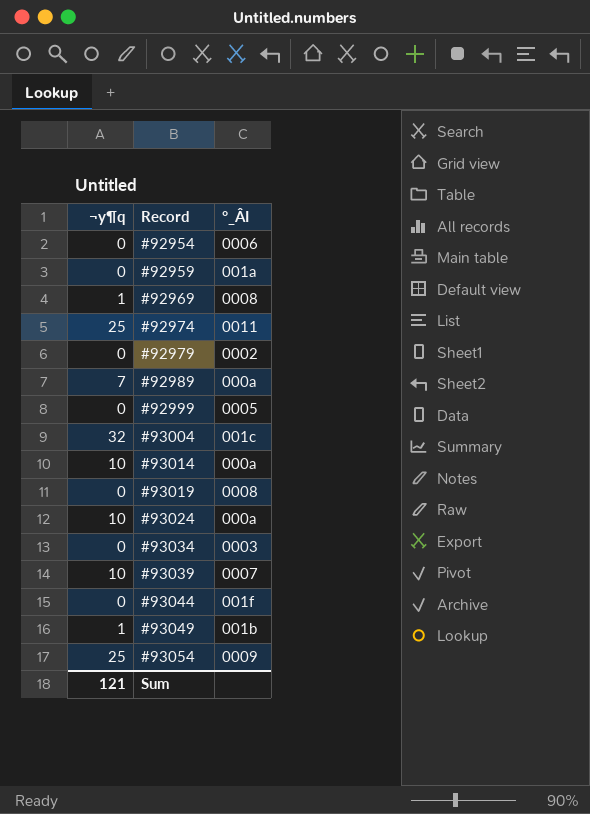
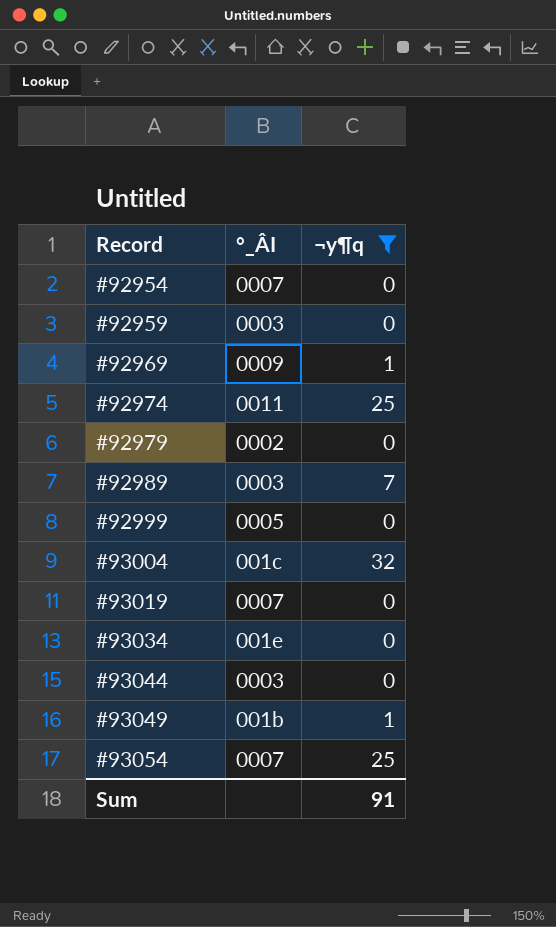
filter: none -> ¬y¶q != 10
column ¬y¶q | position: 1 -> 3
#92954 | °_ÂI: 0006 -> 0007
#92959 | °_ÂI: 001a -> 0003
#92969 | °_ÂI: 0008 -> 0009
#92989 | °_ÂI: 000a -> 0003
#93019 | °_ÂI: 0008 -> 0007
#93034 | °_ÂI: 0003 -> 001e
#93044 | °_ÂI: 001f -> 0003
#93054 | °_ÂI: 0009 -> 0007
Sum | ¬y¶q: 121 -> 91

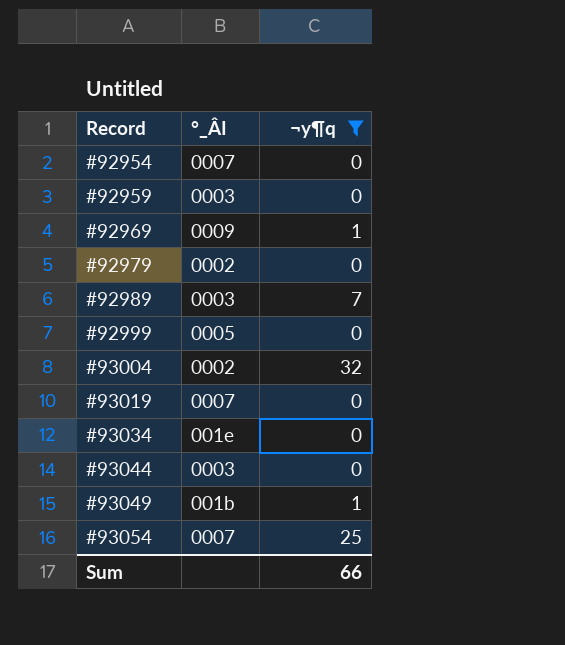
row #92974: 0011 | 25 -> none
#93004 | °_ÂI: 001c -> 0002
Sum | ¬y¶q: 91 -> 66

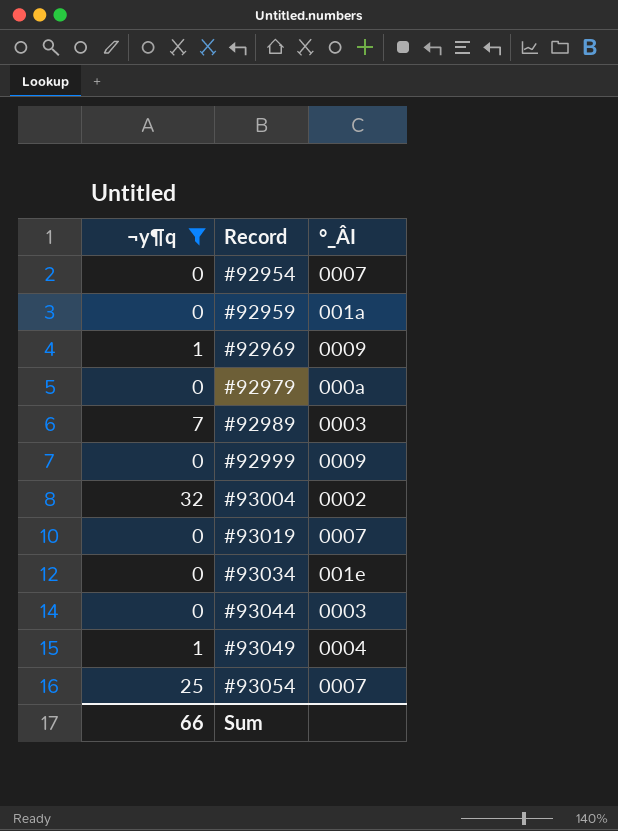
column ¬y¶q | position: 3 -> 1
#92959 | °_ÂI: 0003 -> 001a
#92979 | °_ÂI: 0002 -> 000a
#92999 | °_ÂI: 0005 -> 0009
#93049 | °_ÂI: 001b -> 0004

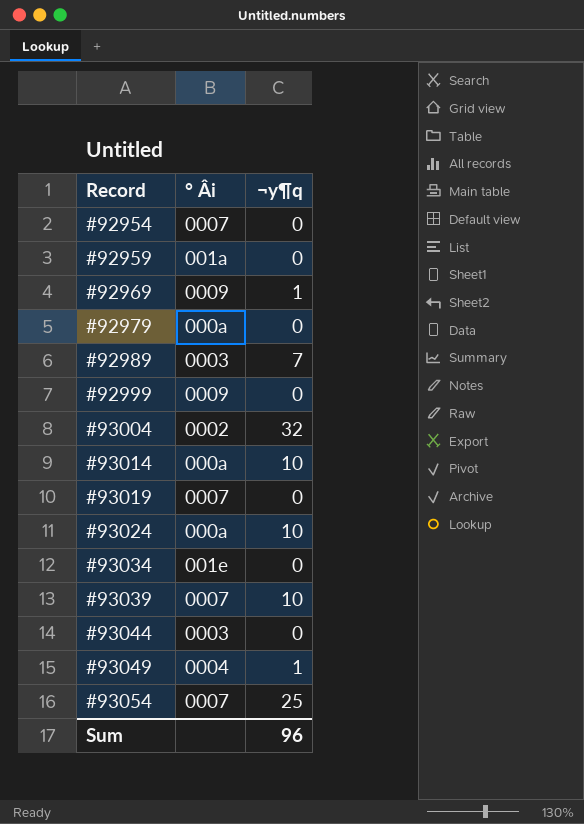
filter: ¬y¶q != 10 -> none
column name: °_ÂI -> ° Âi
column ¬y¶q | position: 1 -> 3
Sum | ¬y¶q: 66 -> 96

